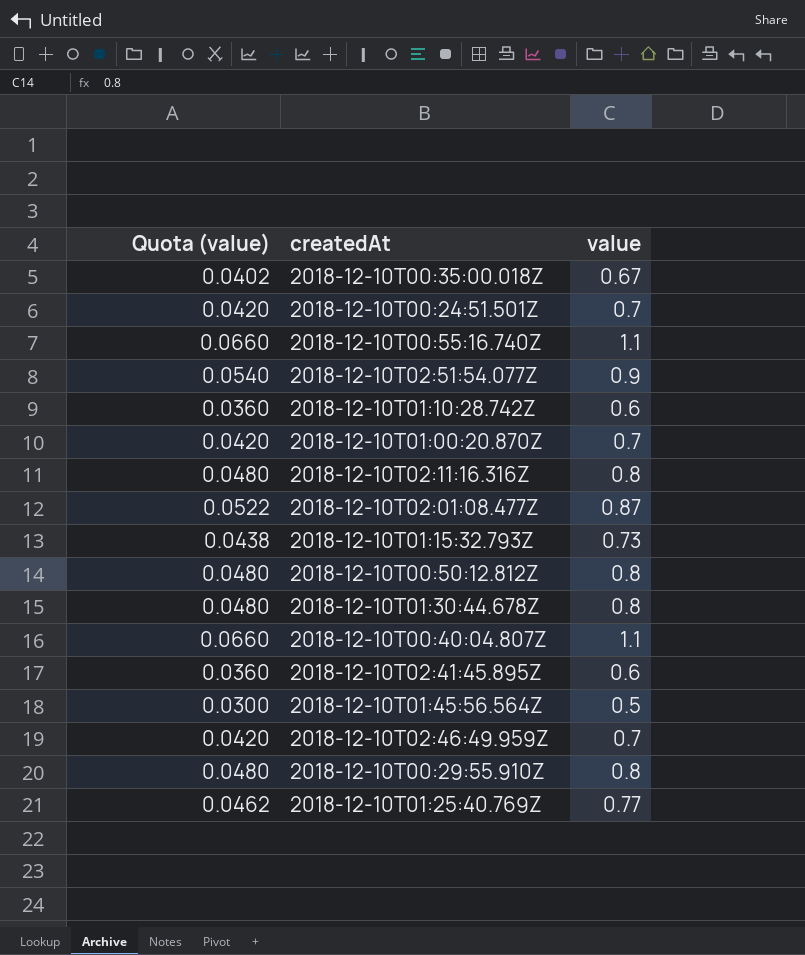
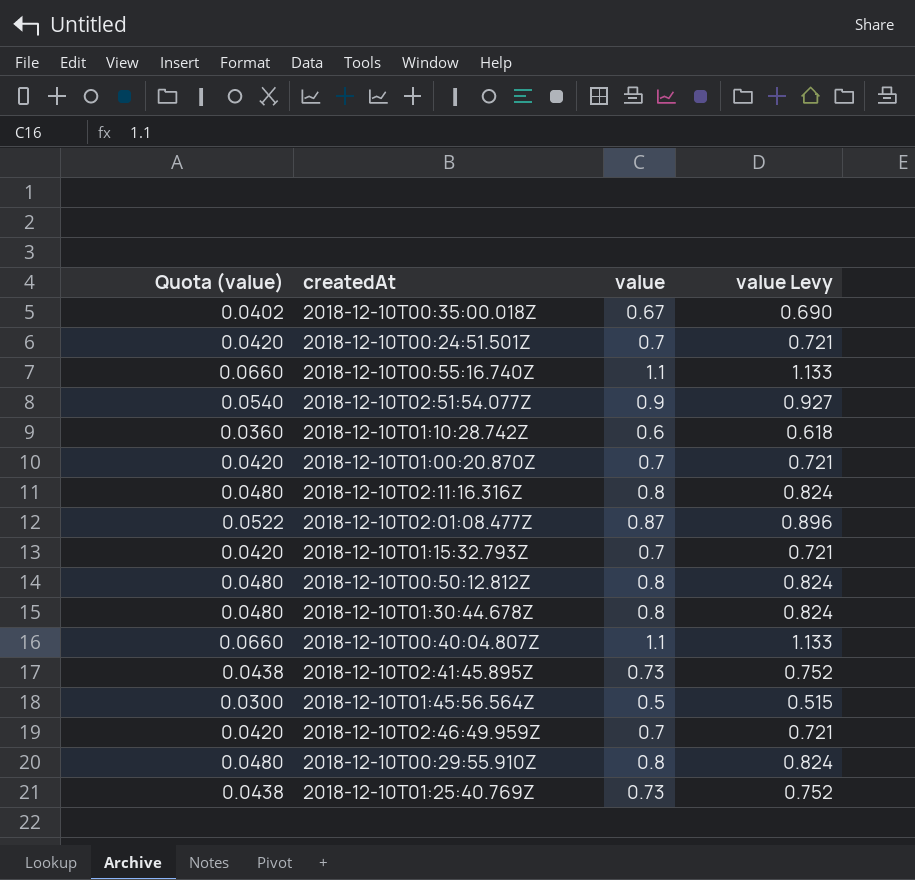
column value Levy | formula: none -> [value] * 1.03
2018-12-10T01:15:32.793Z | Quota (value): 0.0438 -> 0.0420
2018-12-10T01:15:32.793Z | value: 0.73 -> 0.7
2018-12-10T02:41:45.895Z | Quota (value): 0.0360 -> 0.0438
2018-12-10T02:41:45.895Z | value: 0.6 -> 0.73
2018-12-10T01:25:40.769Z | Quota (value): 0.0462 -> 0.0438
2018-12-10T01:25:40.769Z | value: 0.77 -> 0.73

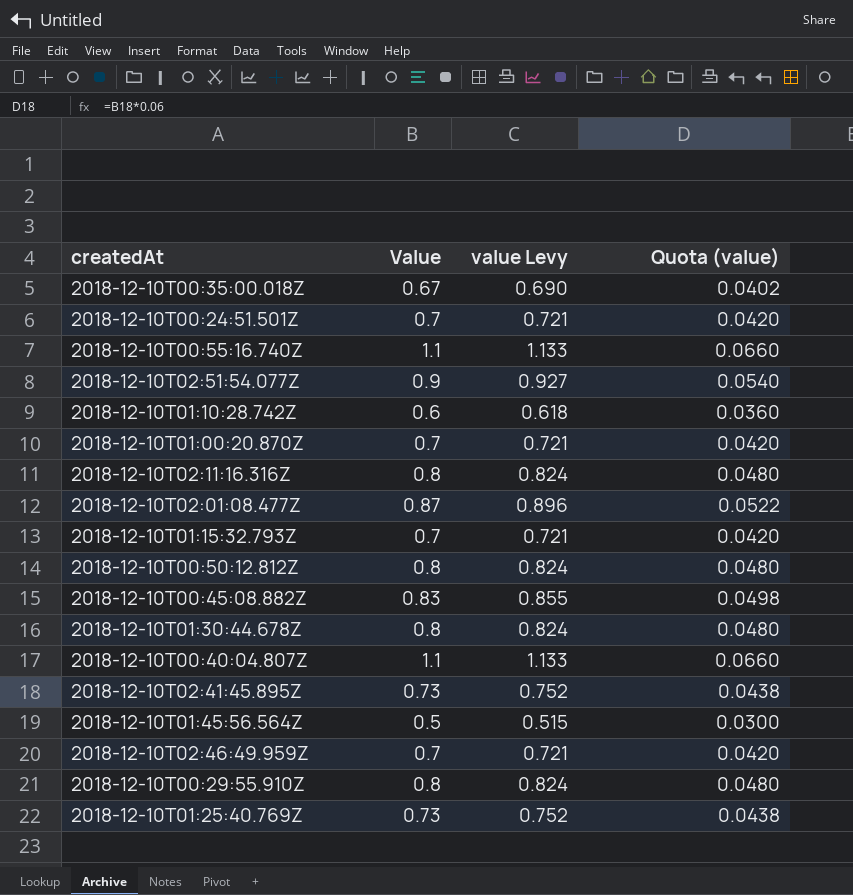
column name: value -> Value
column Quota (value) | position: 1 -> 4
row 2018-12-10T00:45:08.882Z: none -> 0.83 | 0.855 | 0.0498

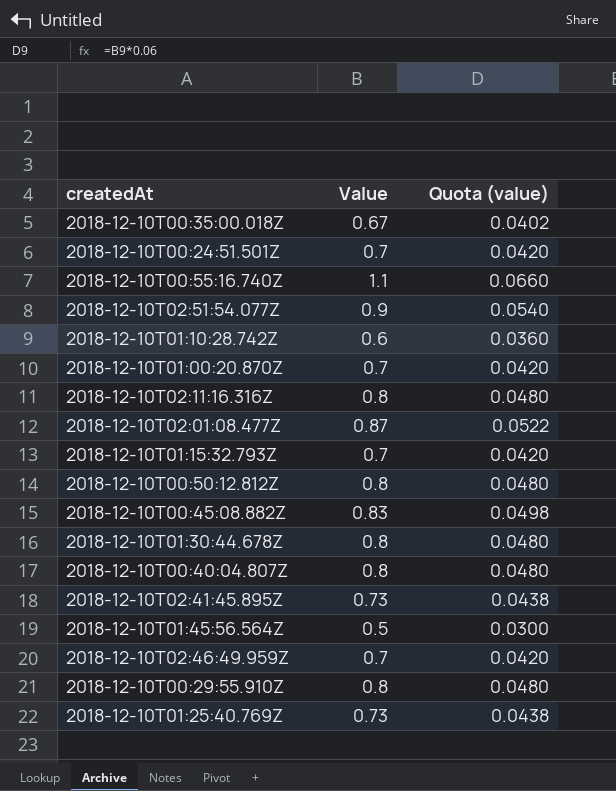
column value Levy | formula: [Value] * 1.03 -> none
2018-12-10T00:40:04.807Z | Value: 1.1 -> 0.8
2018-12-10T00:40:04.807Z | Quota (value): 0.0660 -> 0.0480

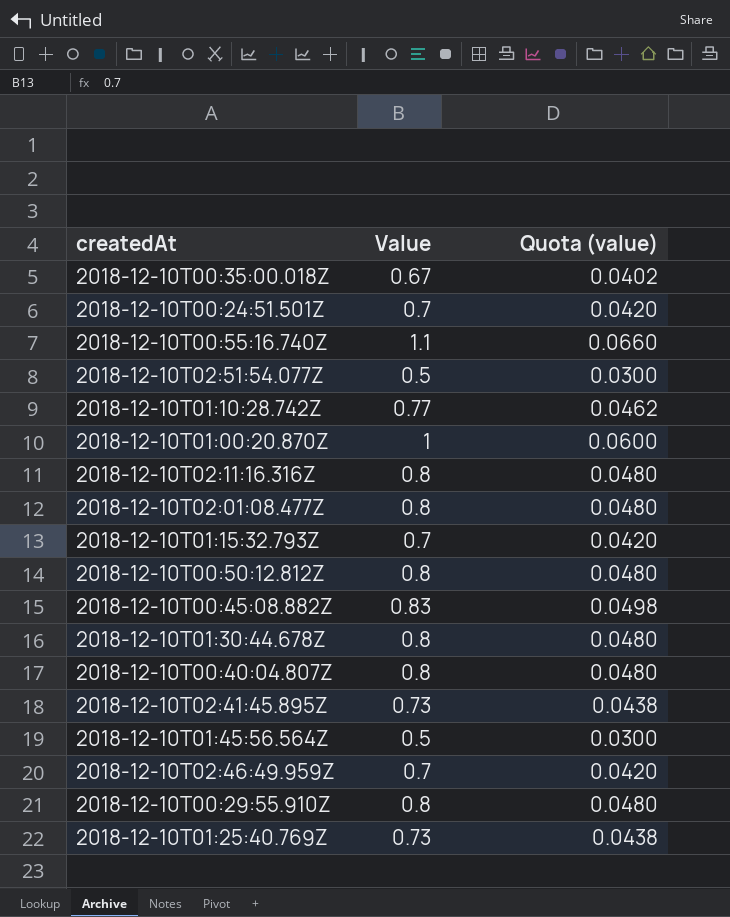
2018-12-10T02:51:54.077Z | Value: 0.9 -> 0.5
2018-12-10T02:51:54.077Z | Quota (value): 0.0540 -> 0.0300
2018-12-10T01:10:28.742Z | Value: 0.6 -> 0.77
2018-12-10T01:10:28.742Z | Quota (value): 0.0360 -> 0.0462
2018-12-10T01:00:20.870Z | Value: 0.7 -> 1
2018-12-10T01:00:20.870Z | Quota (value): 0.0420 -> 0.0600
2018-12-10T02:01:08.477Z | Value: 0.87 -> 0.8
2018-12-10T02:01:08.477Z | Quota (value): 0.0522 -> 0.0480

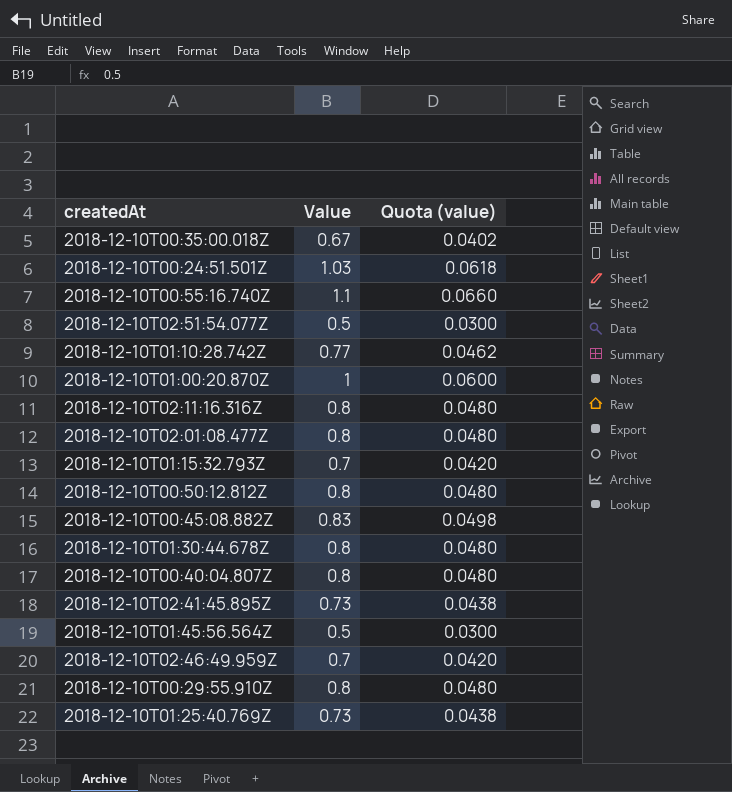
2018-12-10T00:24:51.501Z | Value: 0.7 -> 1.03
2018-12-10T00:24:51.501Z | Quota (value): 0.0420 -> 0.0618

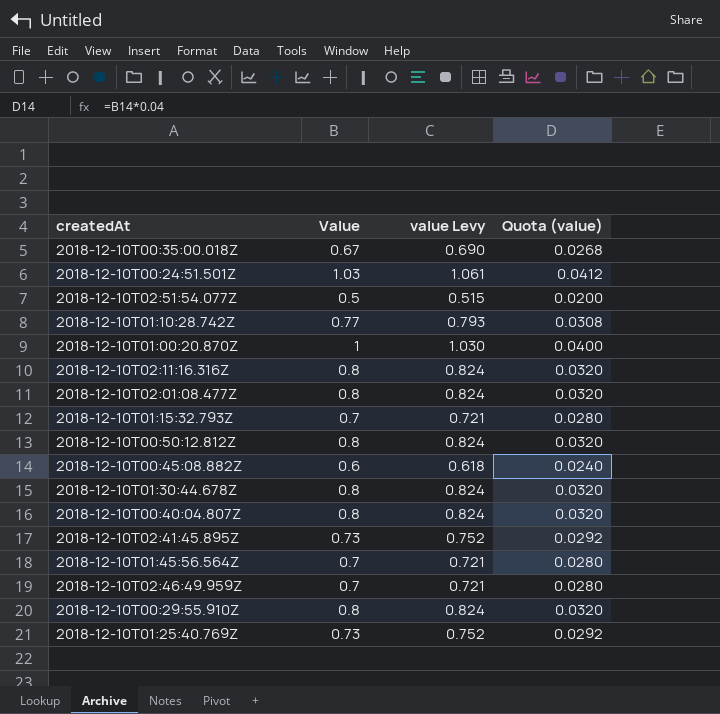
column value Levy | formula: none -> [Value] * 1.03
column Quota (value) | formula: [Value] * 0.06 -> [Value] * 0.04
row 2018-12-10T00:55:16.740Z: 1.1 | 0.0660 -> none
2018-12-10T00:45:08.882Z | Value: 0.83 -> 0.6
2018-12-10T01:45:56.564Z | Value: 0.5 -> 0.7

